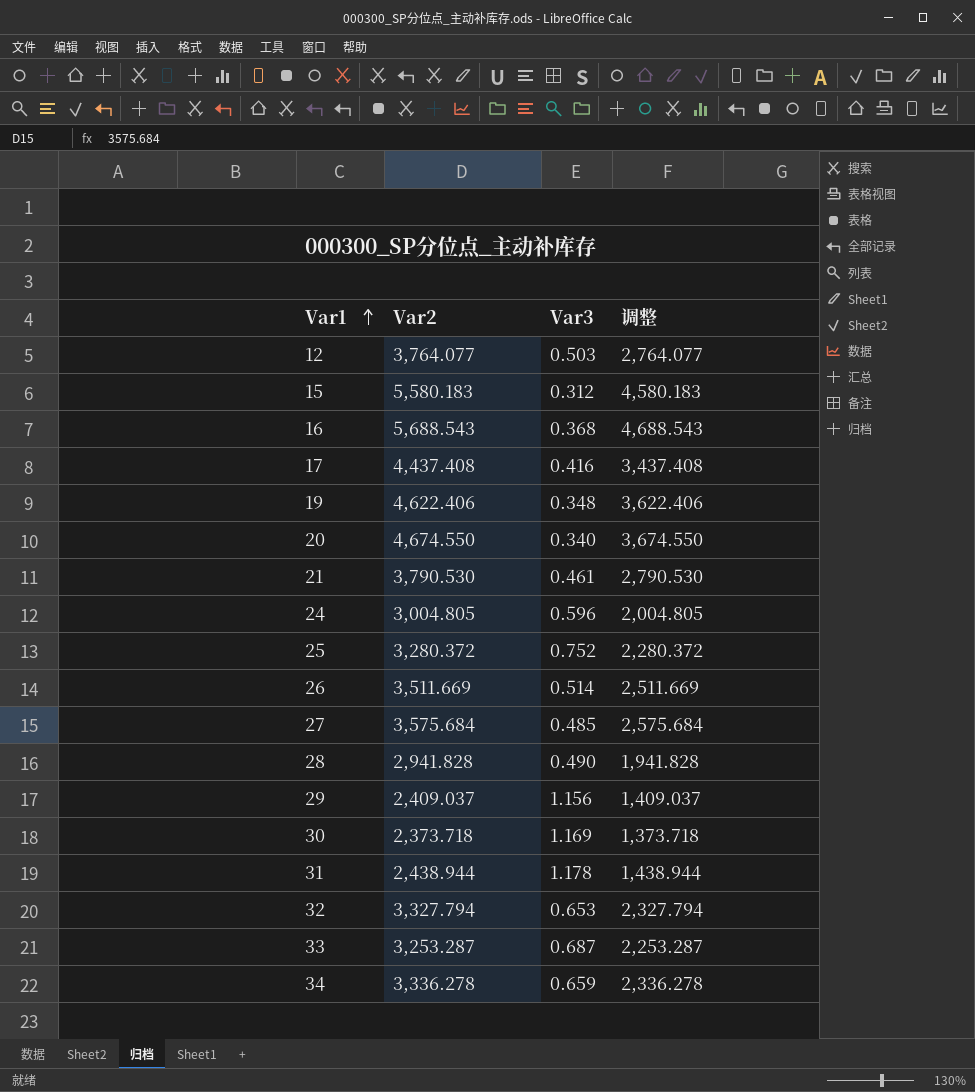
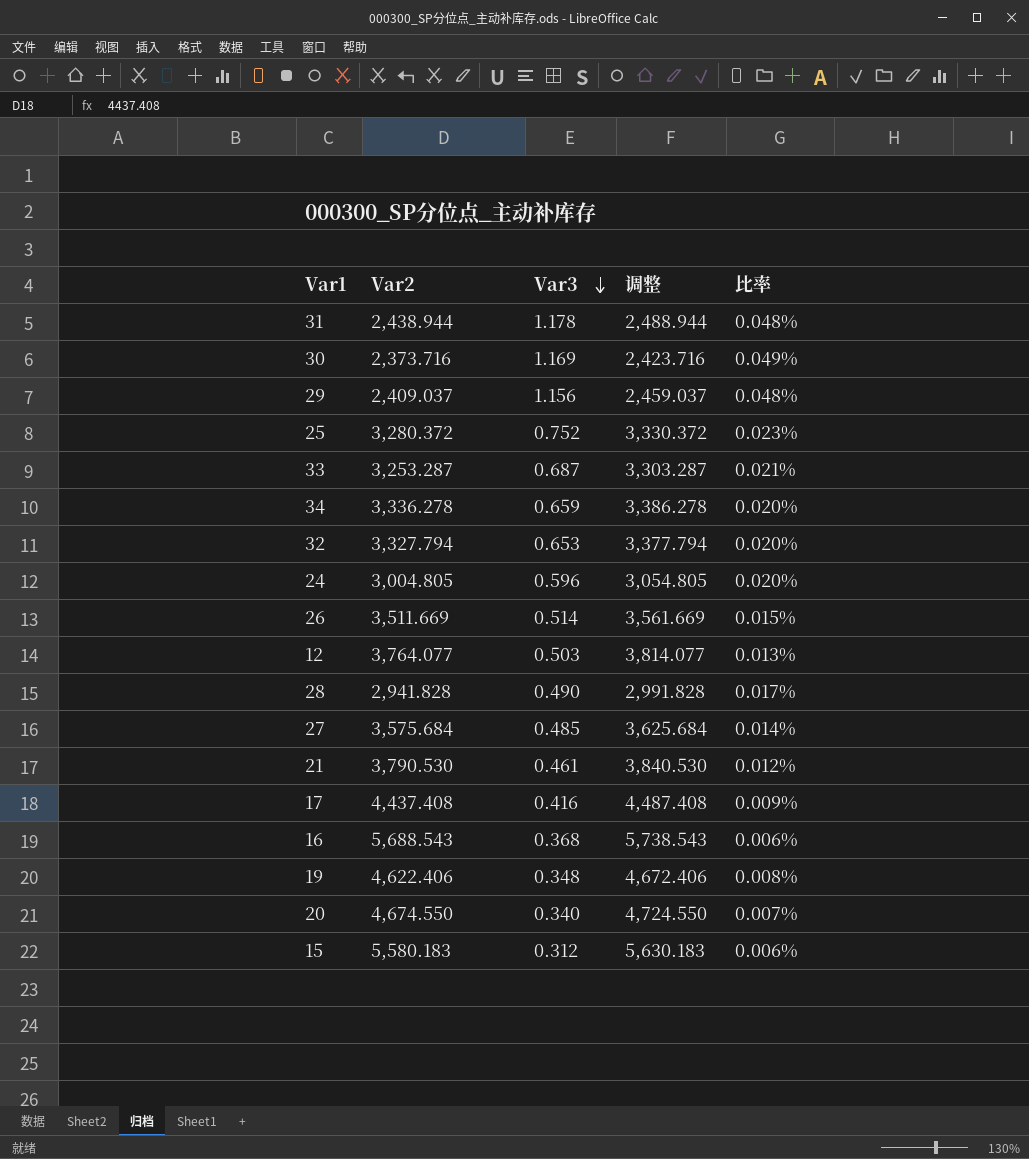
row order: Var1 ascending -> Var3 descending
column 调整 | formula: [Var2] - 1000 -> [Var2] + 50
column 比率 | formula: none -> [Var3] / [Var2]
30 | Var2: 2,373.718 -> 2,373.716

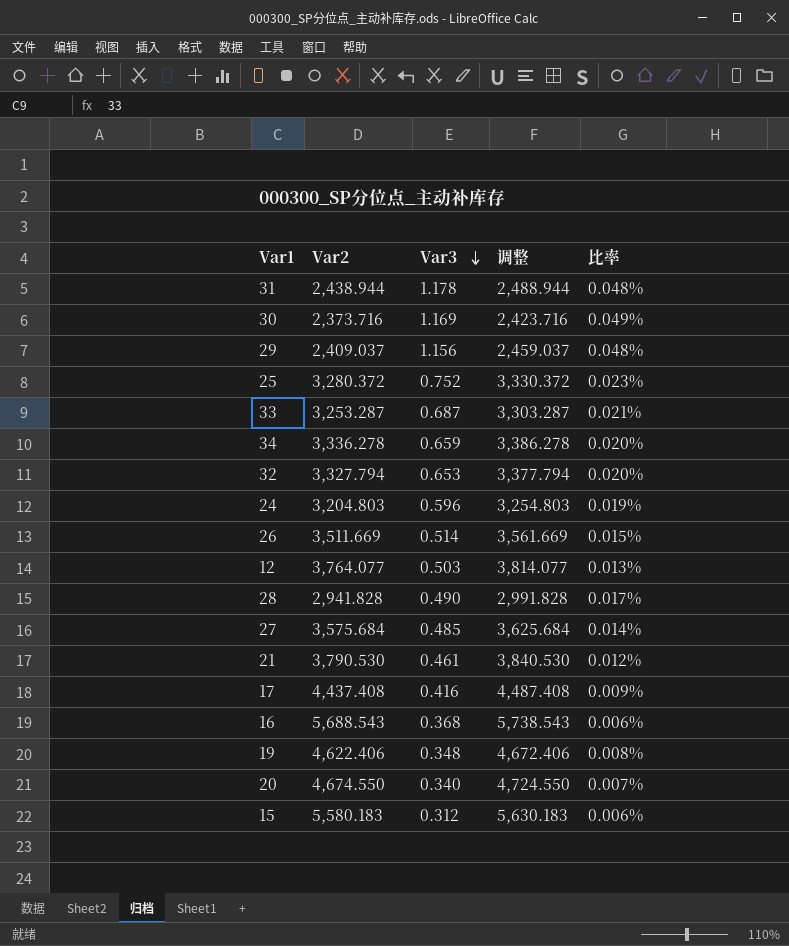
24 | Var2: 3,004.805 -> 3,204.803
24 | 调整: 3,054.805 -> 3,254.803
24 | 比率: 0.020% -> 0.019%

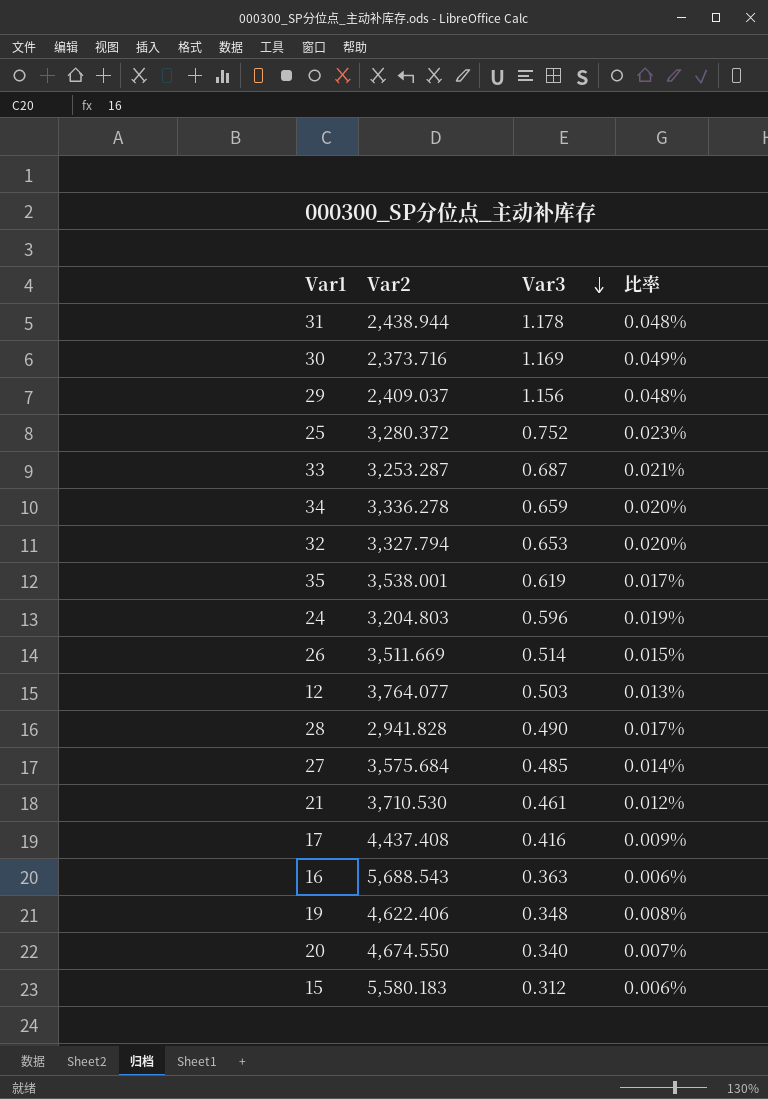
column 调整 | formula: [Var2] + 50 -> none
row 35: none -> 3,538.001 | 0.619 | 0.017%
21 | Var2: 3,790.530 -> 3,710.530
16 | Var3: 0.368 -> 0.363

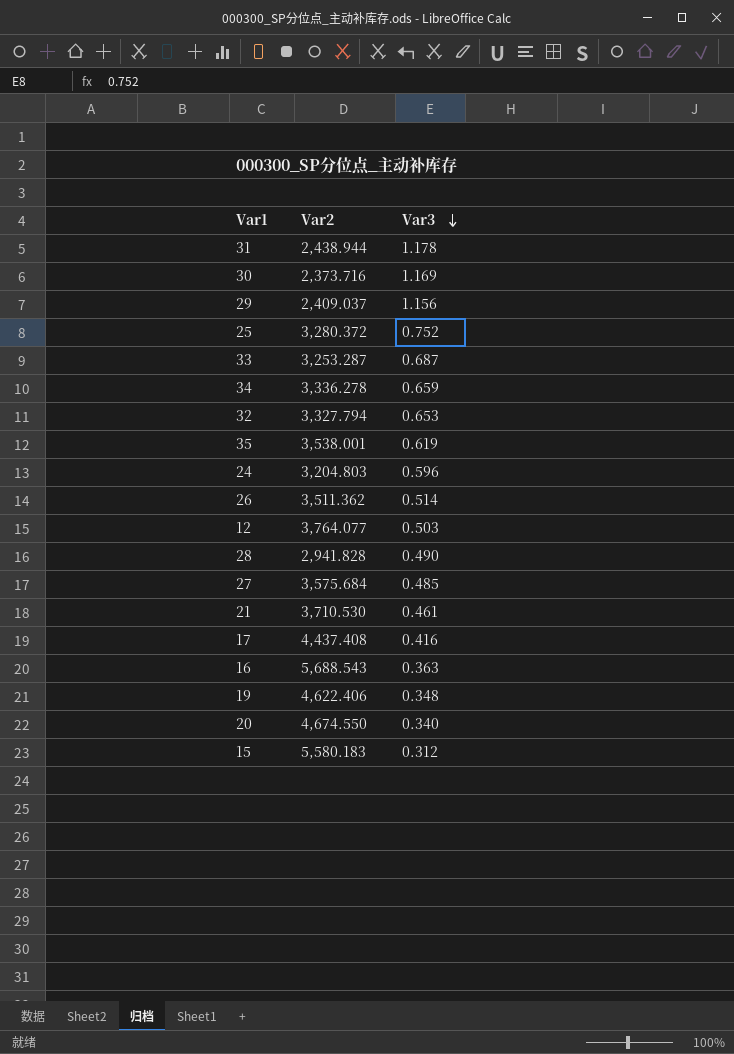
column 比率 | formula: [Var3] / [Var2] -> none
26 | Var2: 3,511.669 -> 3,511.362

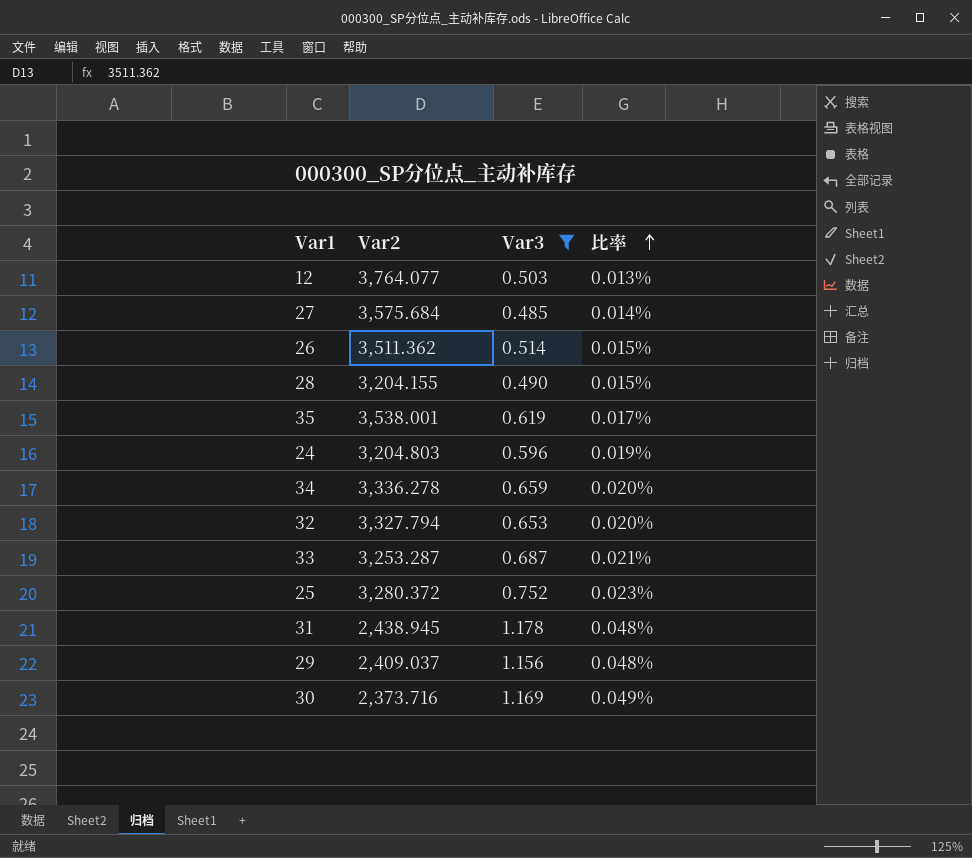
filter: none -> Var3 >= 0.485
row order: Var3 descending -> 比率 ascending
column 比率 | formula: none -> [Var3] / [Var2]
28 | Var2: 2,941.828 -> 3,204.155
31 | Var2: 2,438.944 -> 2,438.945

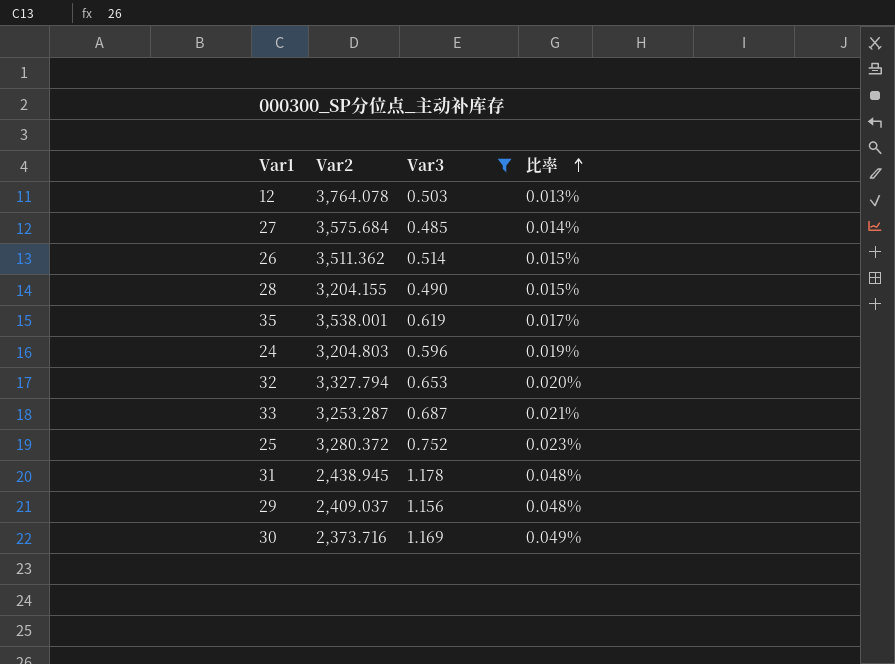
row 34: 3,336.278 | 0.659 | 0.020% -> none
12 | Var2: 3,764.077 -> 3,764.078

